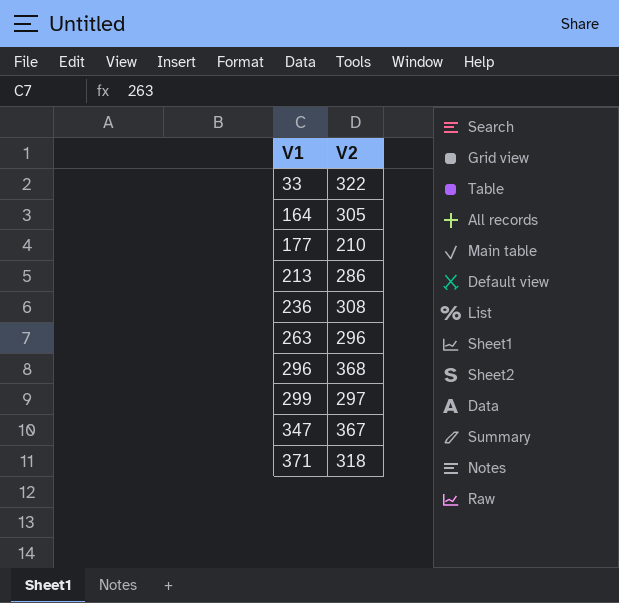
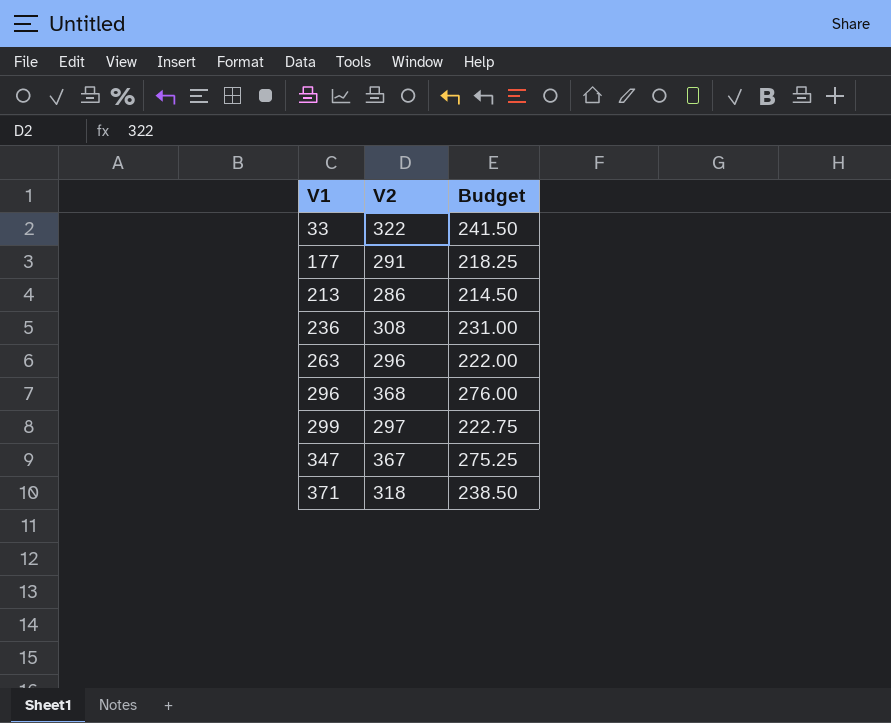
column Budget | formula: none -> [V2] * 0.75
row 164: 305 -> none
177 | V2: 210 -> 291

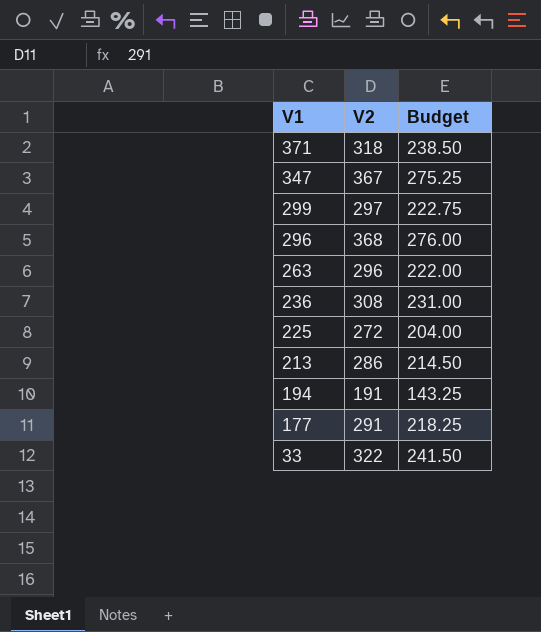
row order: V1 ascending -> V1 descending
row 225: none -> 272 | 204.00
row 194: none -> 191 | 143.25

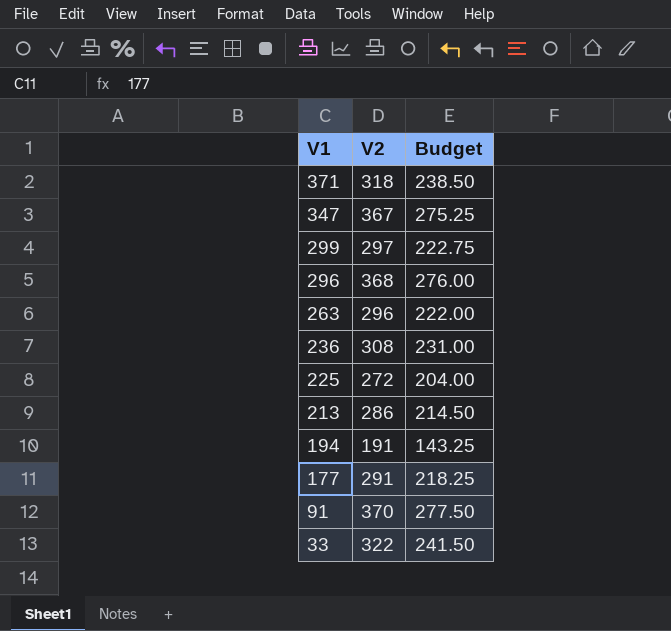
row 91: none -> 370 | 277.50

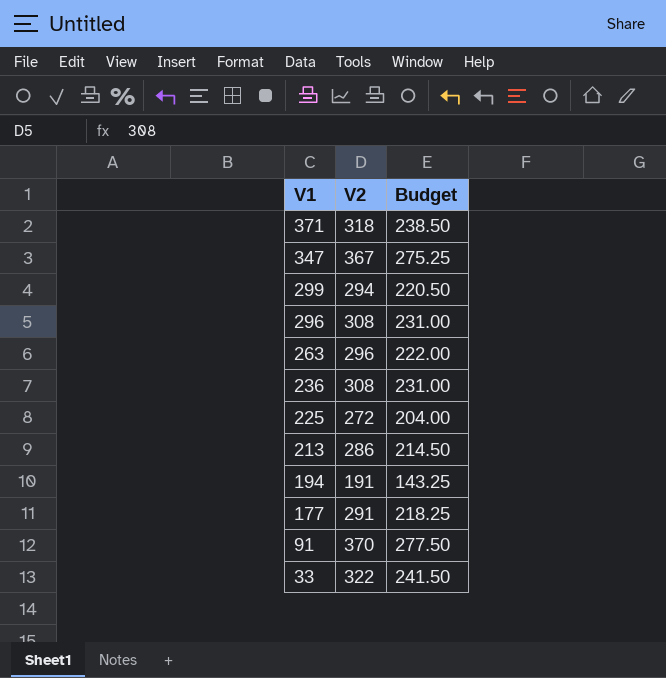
299 | V2: 297 -> 294
299 | Budget: 222.75 -> 220.50
296 | V2: 368 -> 308
296 | Budget: 276.00 -> 231.00

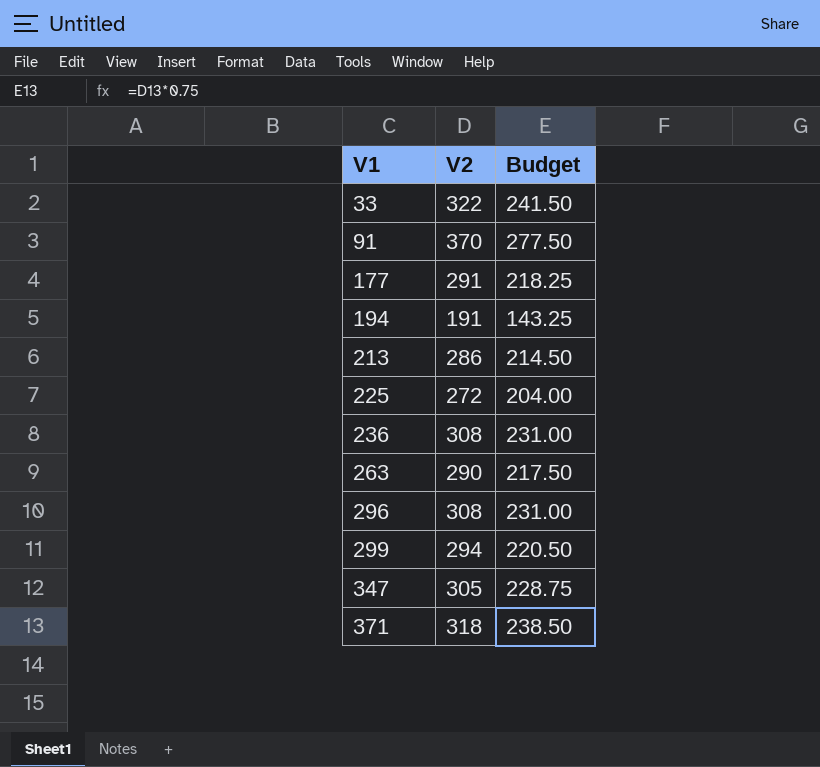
row order: V1 descending -> V1 ascending
263 | V2: 296 -> 290
263 | Budget: 222.00 -> 217.50
347 | V2: 367 -> 305
347 | Budget: 275.25 -> 228.75

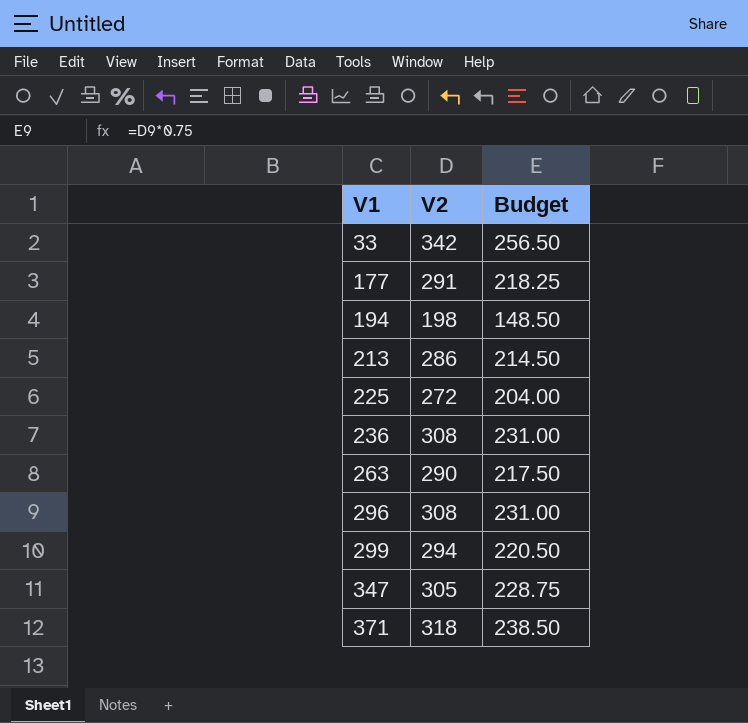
row 91: 370 | 277.50 -> none
33 | V2: 322 -> 342
33 | Budget: 241.50 -> 256.50
194 | V2: 191 -> 198
194 | Budget: 143.25 -> 148.50

